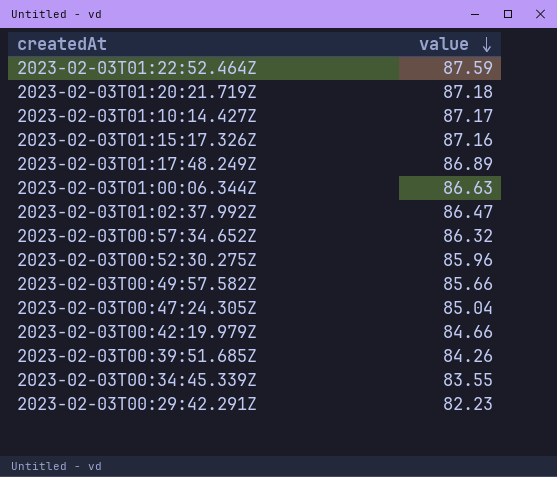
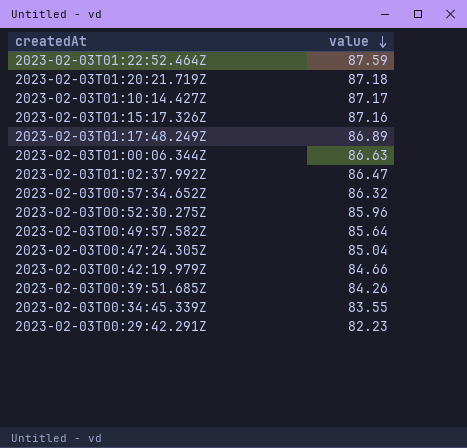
2023-02-03T00:49:57.582Z | value: 85.66 -> 85.64

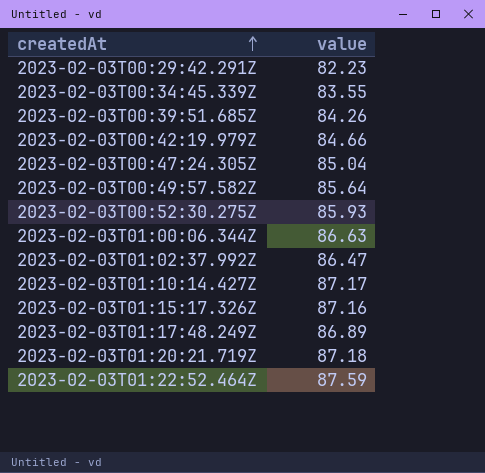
row order: value descending -> createdAt ascending
row 2023-02-03T00:57:34.652Z: 86.32 -> none
2023-02-03T00:52:30.275Z | value: 85.96 -> 85.93

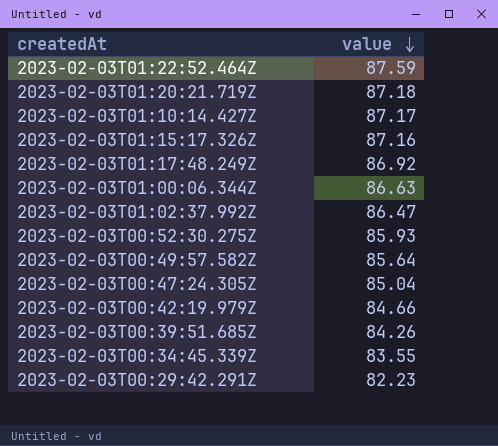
row order: createdAt ascending -> value descending
2023-02-03T01:17:48.249Z | value: 86.89 -> 86.92

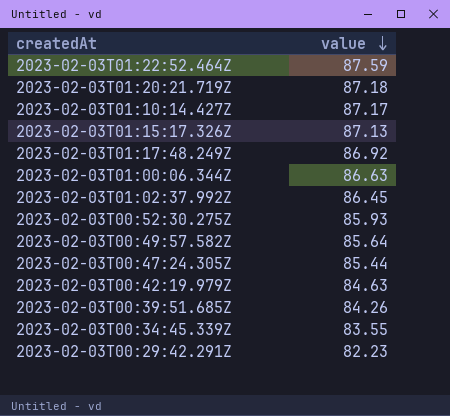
2023-02-03T01:15:17.326Z | value: 87.16 -> 87.13
2023-02-03T01:02:37.992Z | value: 86.47 -> 86.45
2023-02-03T00:47:24.305Z | value: 85.04 -> 85.44
2023-02-03T00:42:19.979Z | value: 84.66 -> 84.63

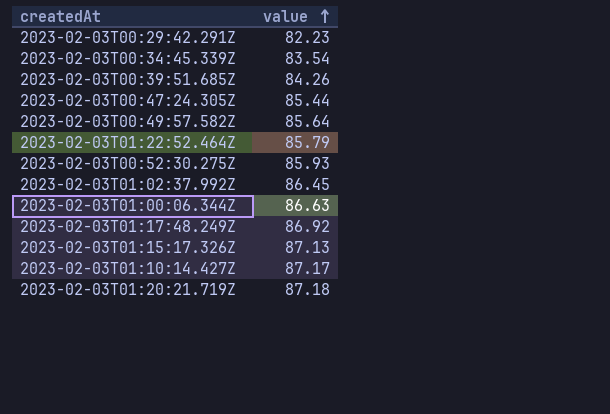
row order: value descending -> value ascending
row 2023-02-03T00:42:19.979Z: 84.63 -> none
2023-02-03T00:34:45.339Z | value: 83.55 -> 83.54
2023-02-03T01:22:52.464Z | value: 87.59 -> 85.79

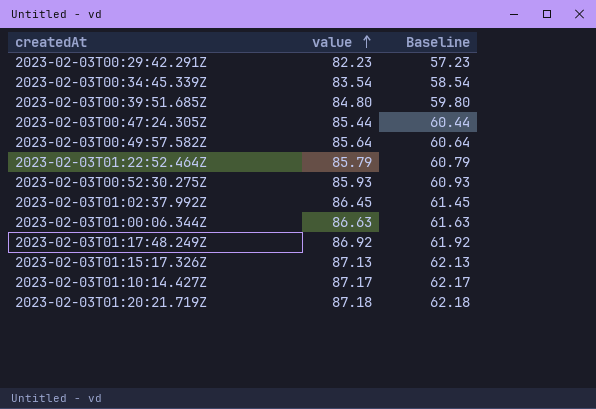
column Baseline | formula: none -> [value] - 25
2023-02-03T00:39:51.685Z | value: 84.26 -> 84.80

